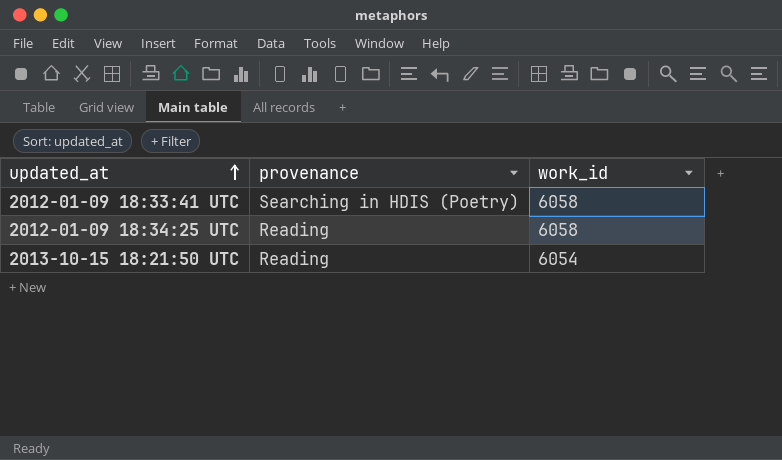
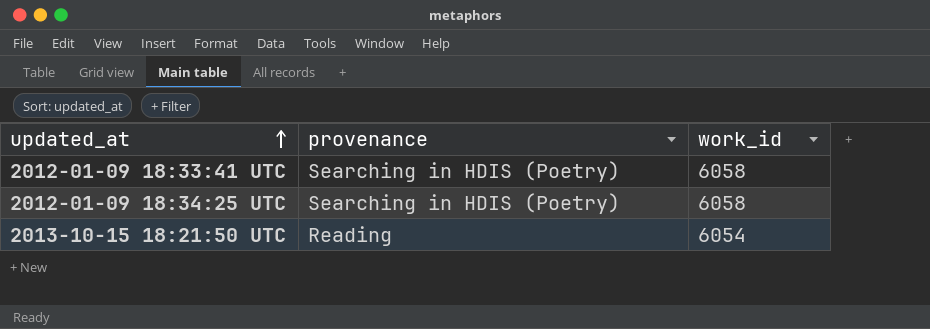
2012-01-09 18:34:25 UTC | provenance: Reading -> Searching in HDIS (Poetry)

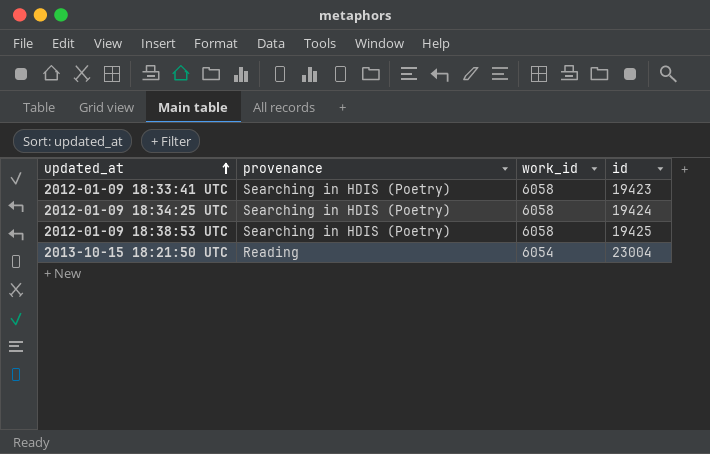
column id | position: none -> 4
row 2012-01-09 18:38:53 UTC: none -> Searching in HDIS (Poetry) | 6058 | 19425

